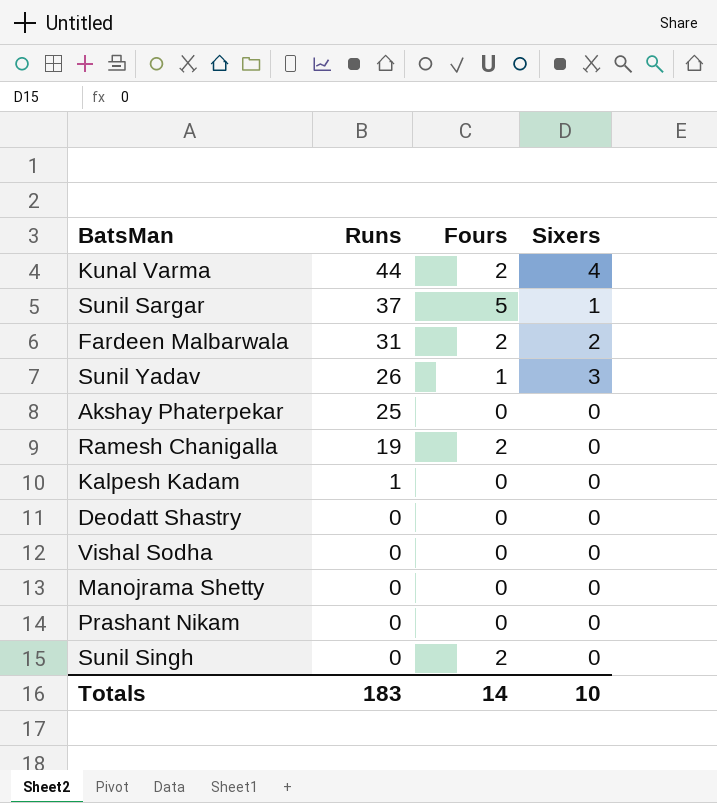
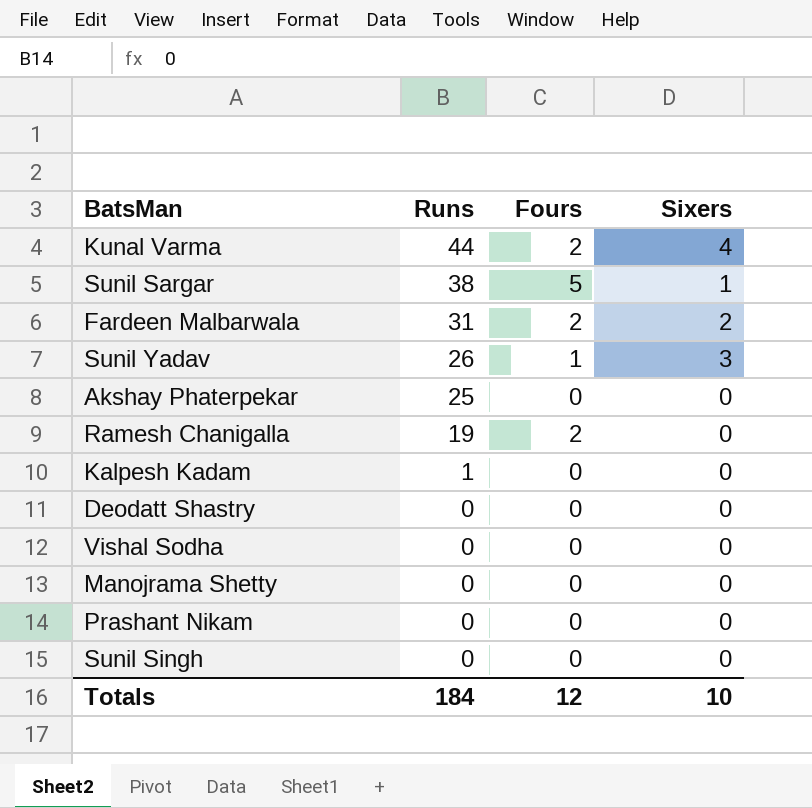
Sunil Sargar | Runs: 37 -> 38
Sunil Singh | Fours: 2 -> 0
Totals | Runs: 183 -> 184
Totals | Fours: 14 -> 12

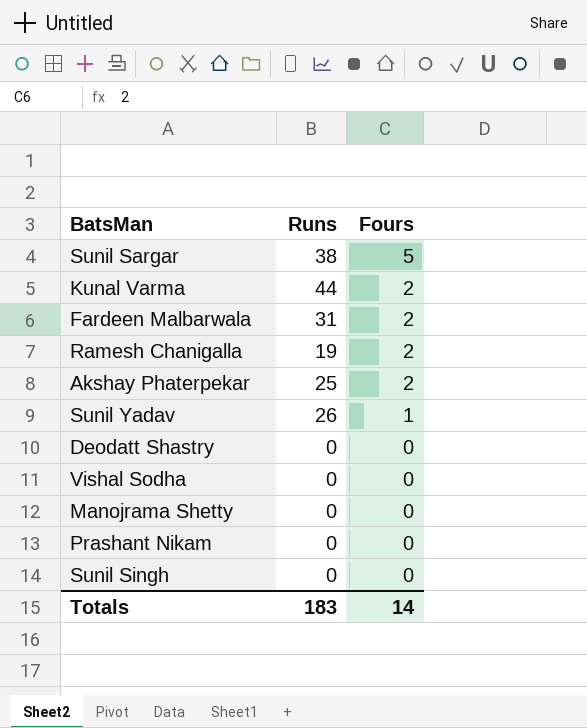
row order: Runs descending -> Fours descending
column Sixers | position: 4 -> none
row Kalpesh Kadam: 1 | 0 | 0 -> none
Akshay Phaterpekar | Fours: 0 -> 2
Totals | Runs: 184 -> 183
Totals | Fours: 12 -> 14

